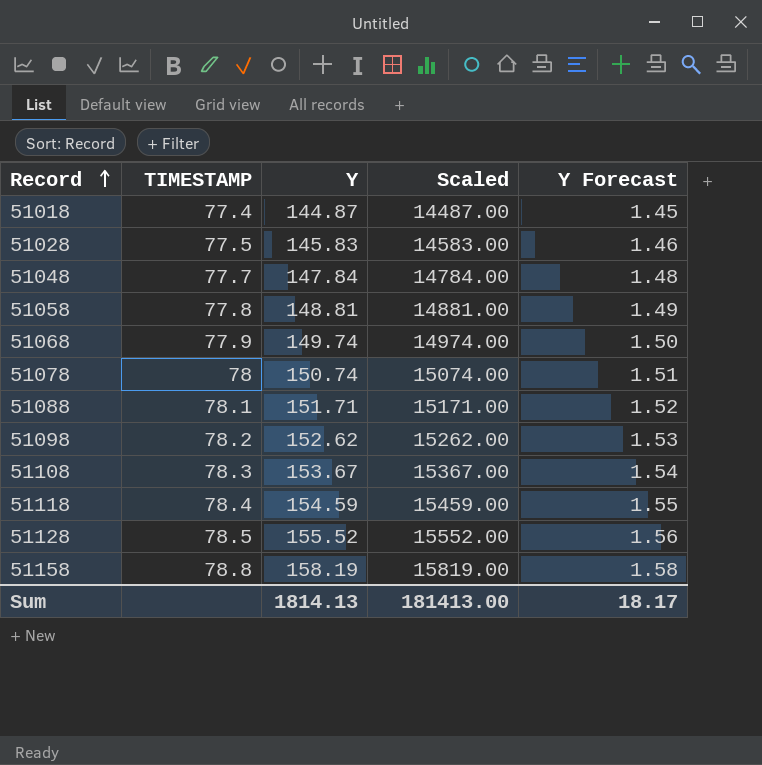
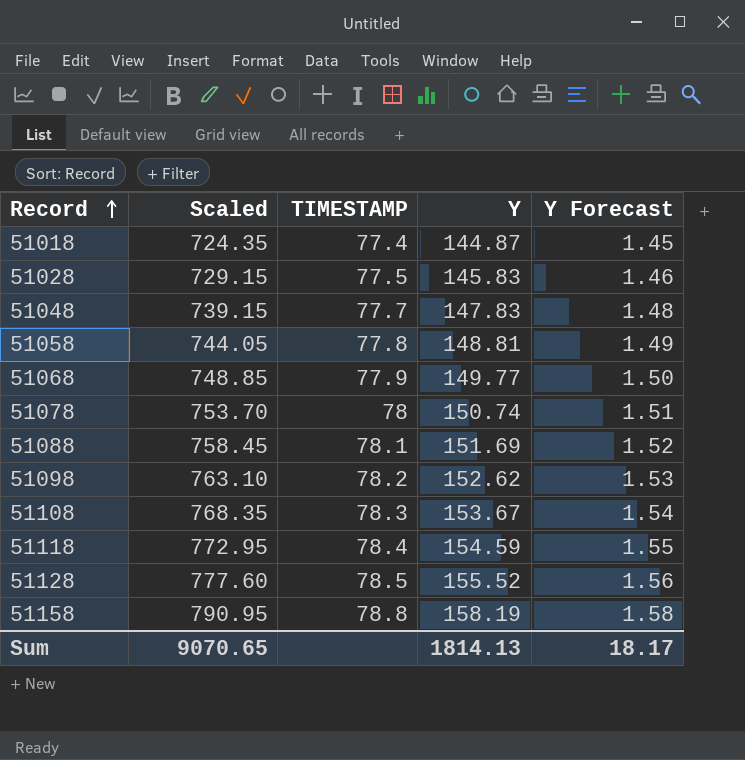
column Scaled | formula: [Y] * 100 -> [Y] * 5
column Scaled | position: 4 -> 2
51048 | Y: 147.84 -> 147.83
51068 | Y: 149.74 -> 149.77
51088 | Y: 151.71 -> 151.69
Sum | Scaled: 181413.00 -> 9070.65

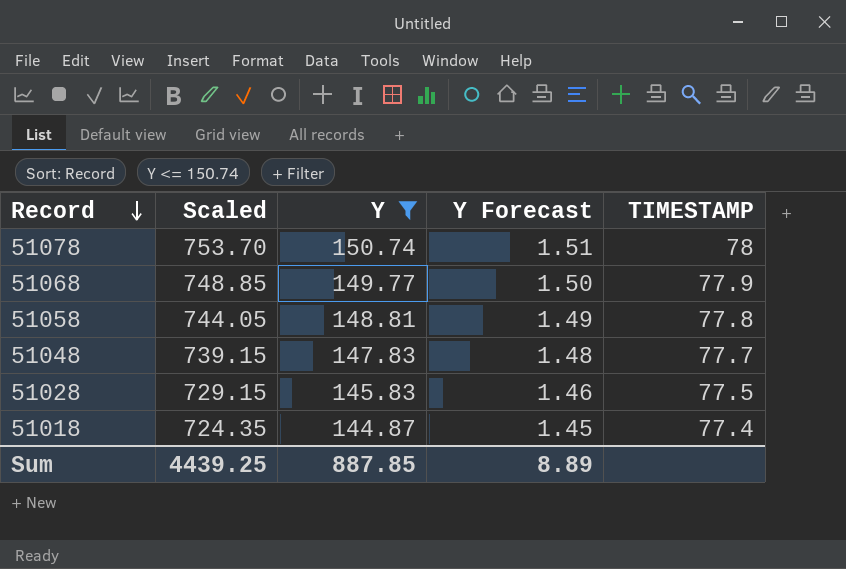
filter: none -> Y <= 150.74
row order: Record ascending -> Record descending
column TIMESTAMP | position: 3 -> 5
Sum | Scaled: 9070.65 -> 4439.25
Sum | Y: 1814.13 -> 887.85
Sum | Y Forecast: 18.17 -> 8.89

